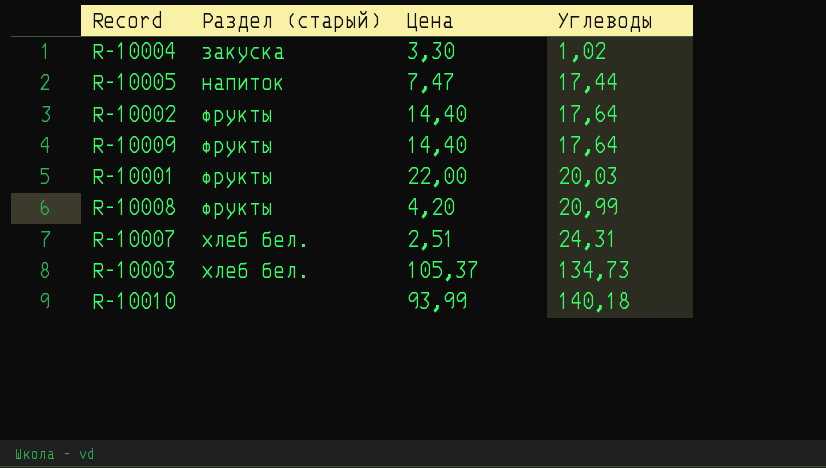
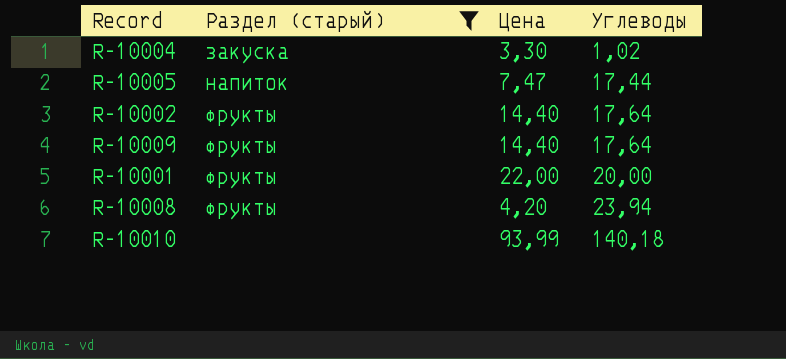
filter: none -> Раздел (старый) != хлеб бел.
R-10001 | Углеводы: 20,03 -> 20,00
R-10008 | Углеводы: 20,99 -> 23,94

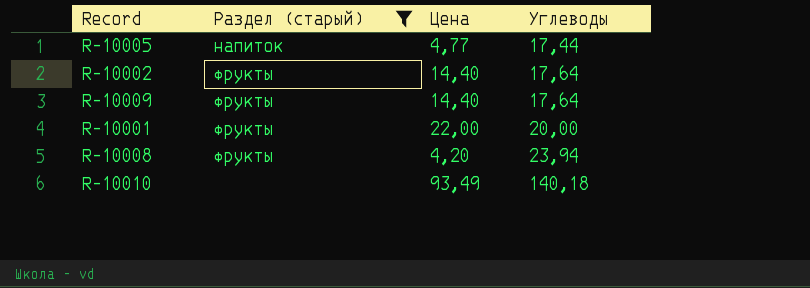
row R-10004: закуска | 3,30 | 1,02 -> none
R-10005 | Цена: 7,47 -> 4,77
R-10010 | Цена: 93,99 -> 93,49

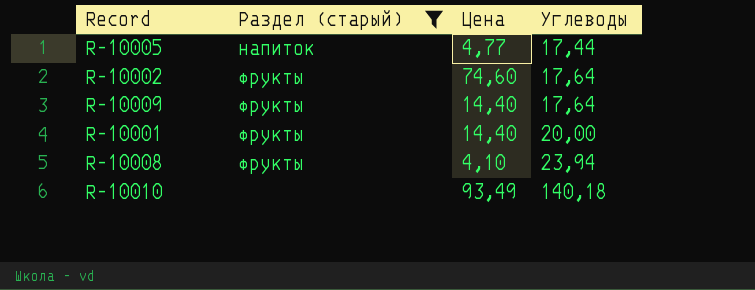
R-10002 | Цена: 14,40 -> 74,60
R-10001 | Цена: 22,00 -> 14,40
R-10008 | Цена: 4,20 -> 4,10

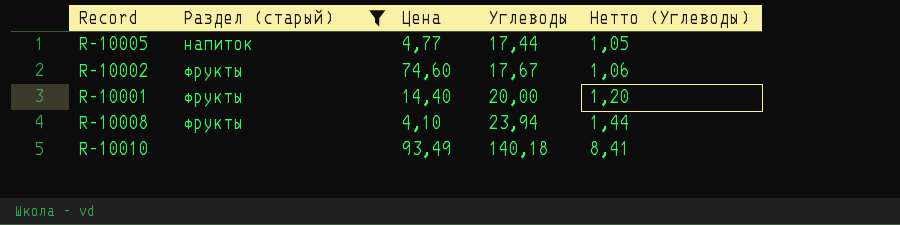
column Нетто (Углеводы) | formula: none -> [Углеводы] * 0,06
row R-10009: фрукты | 14,40 | 17,64 -> none
R-10002 | Углеводы: 17,64 -> 17,67

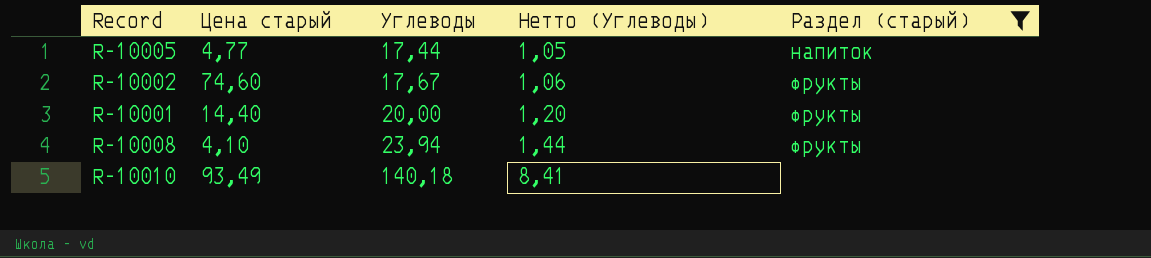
column name: Цена -> Цена старый
column Раздел (старый) | position: 2 -> 5

